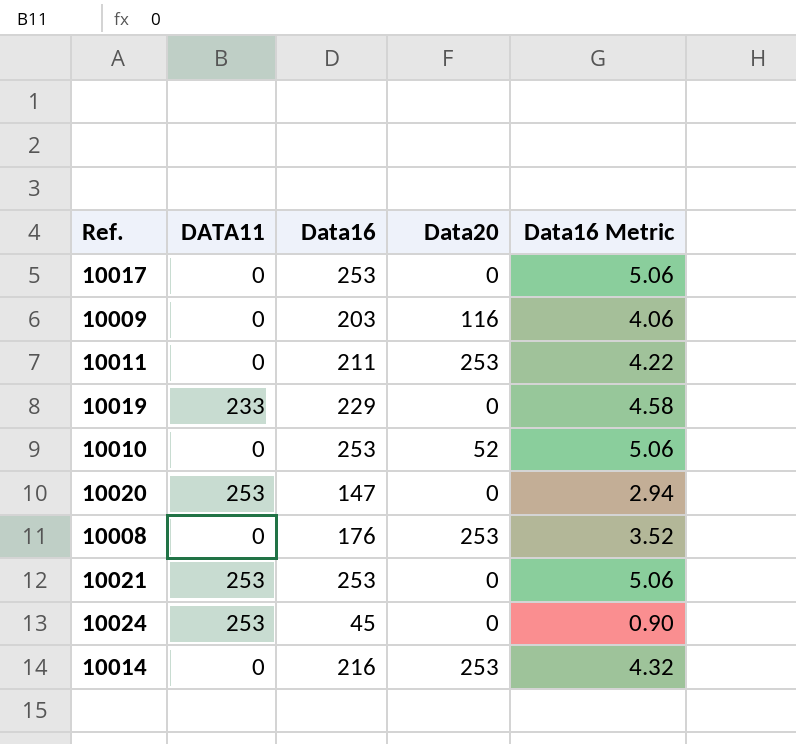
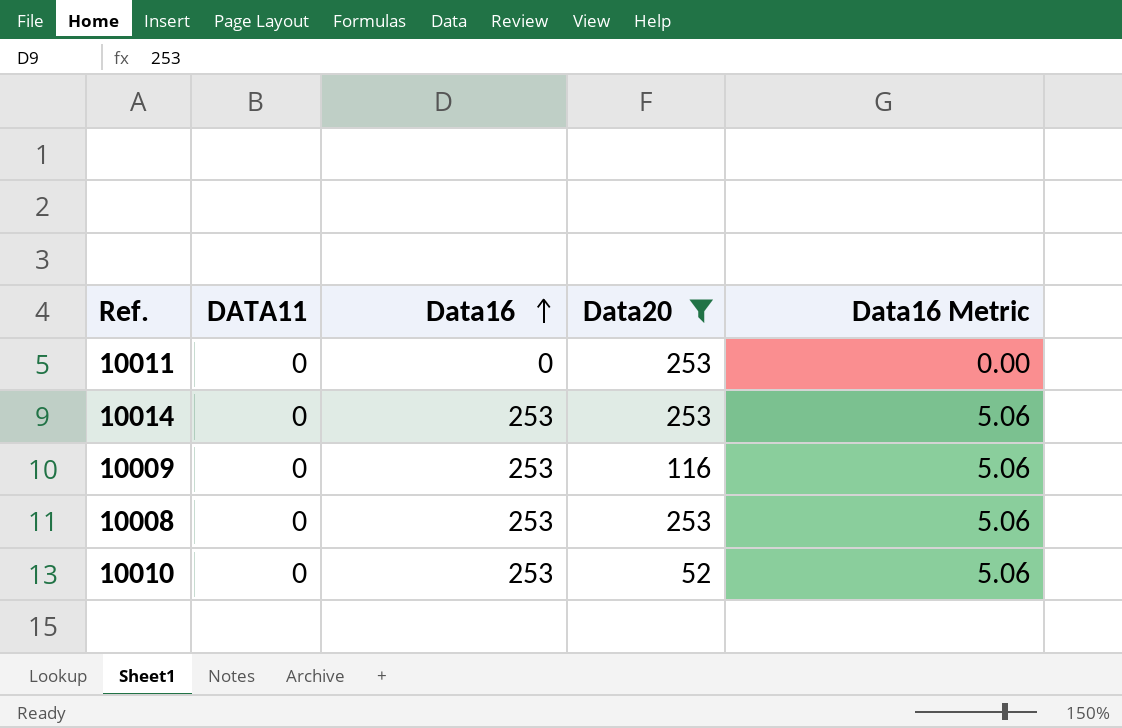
filter: none -> Data20 != 0
row order: none -> Data16 ascending
10011 | Data16: 211 -> 0
10011 | Data16 Metric: 4.22 -> 0.00
10014 | Data16: 216 -> 253
10014 | Data16 Metric: 4.32 -> 5.06
10009 | Data16: 203 -> 253
10009 | Data16 Metric: 4.06 -> 5.06
10008 | Data16: 176 -> 253
10008 | Data16 Metric: 3.52 -> 5.06

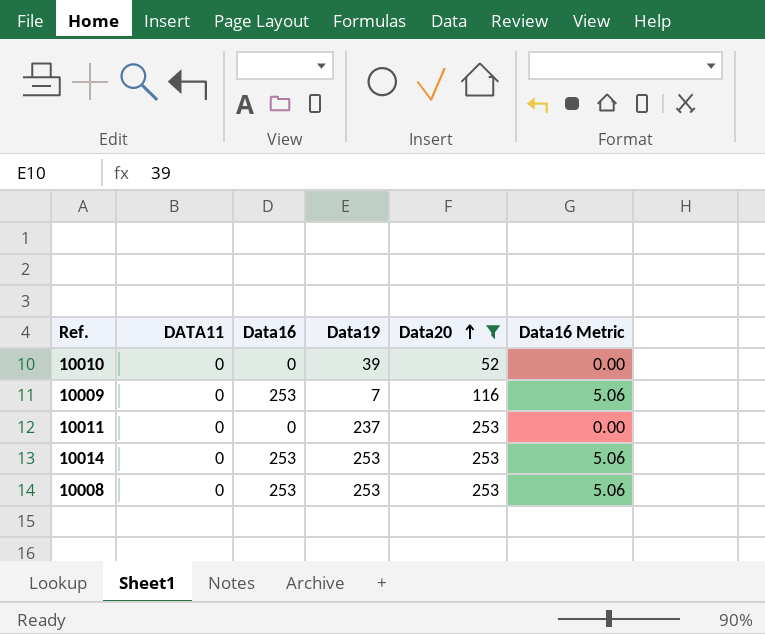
row order: Data16 ascending -> Data20 ascending
column Data19 | position: none -> 4
10010 | Data16: 253 -> 0
10010 | Data16 Metric: 5.06 -> 0.00

